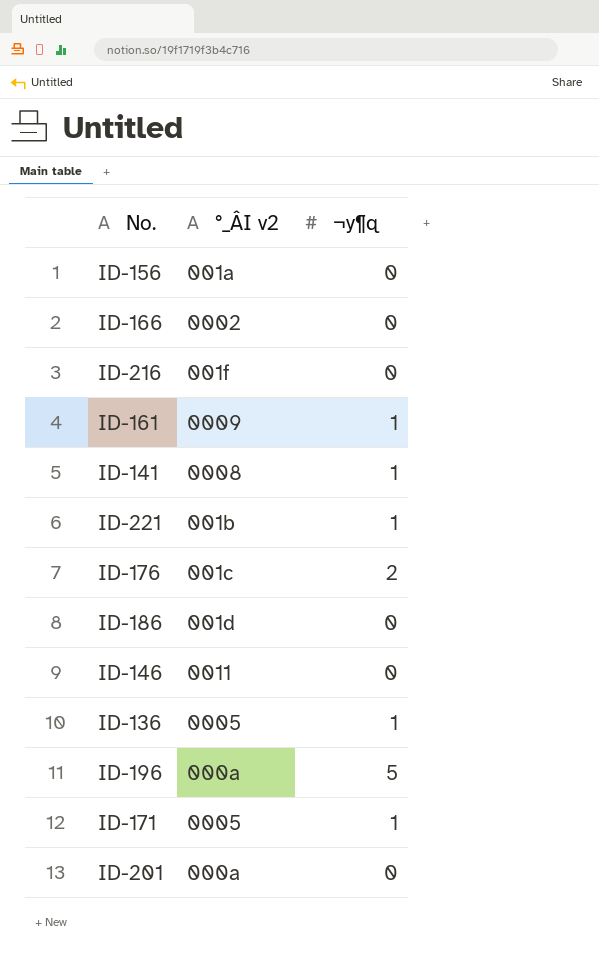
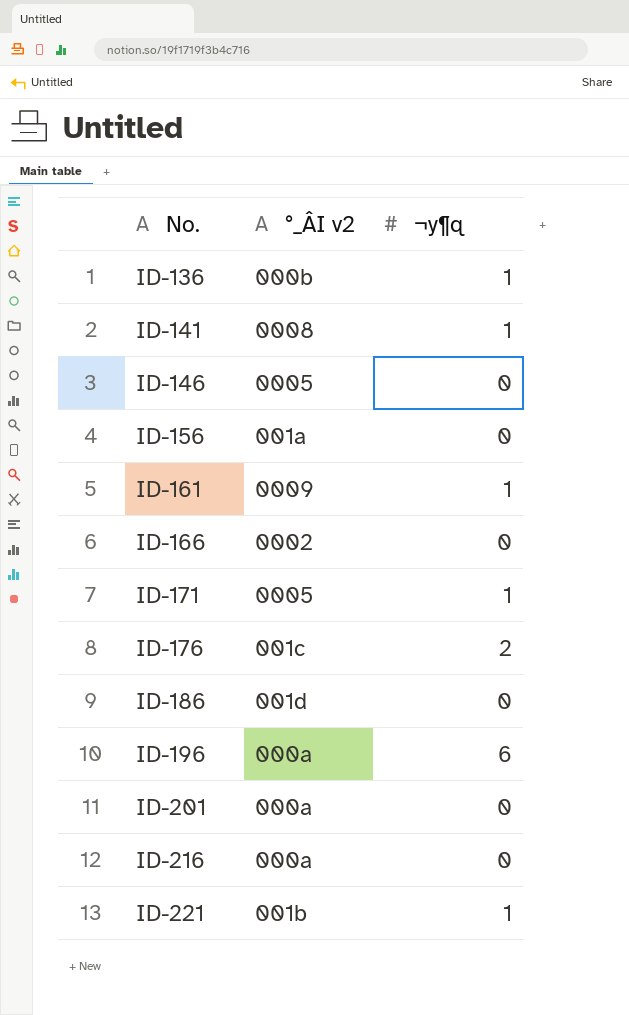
row order: none -> No. ascending
ID-136 | °_ÂI v2: 0005 -> 000b
ID-146 | °_ÂI v2: 0011 -> 0005
ID-196 | ¬y¶q: 5 -> 6
ID-216 | °_ÂI v2: 001f -> 000a

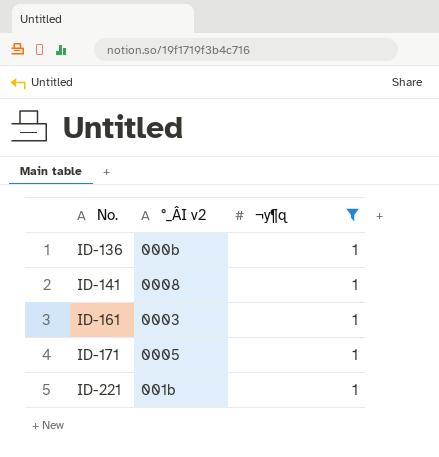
filter: none -> ¬y¶q = 1
ID-161 | °_ÂI v2: 0009 -> 0003

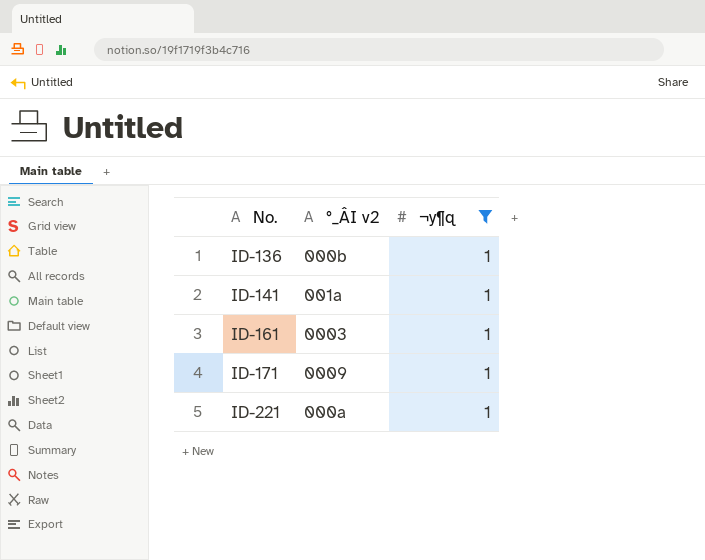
ID-141 | °_ÂI v2: 0008 -> 001a
ID-171 | °_ÂI v2: 0005 -> 0009
ID-221 | °_ÂI v2: 001b -> 000a

